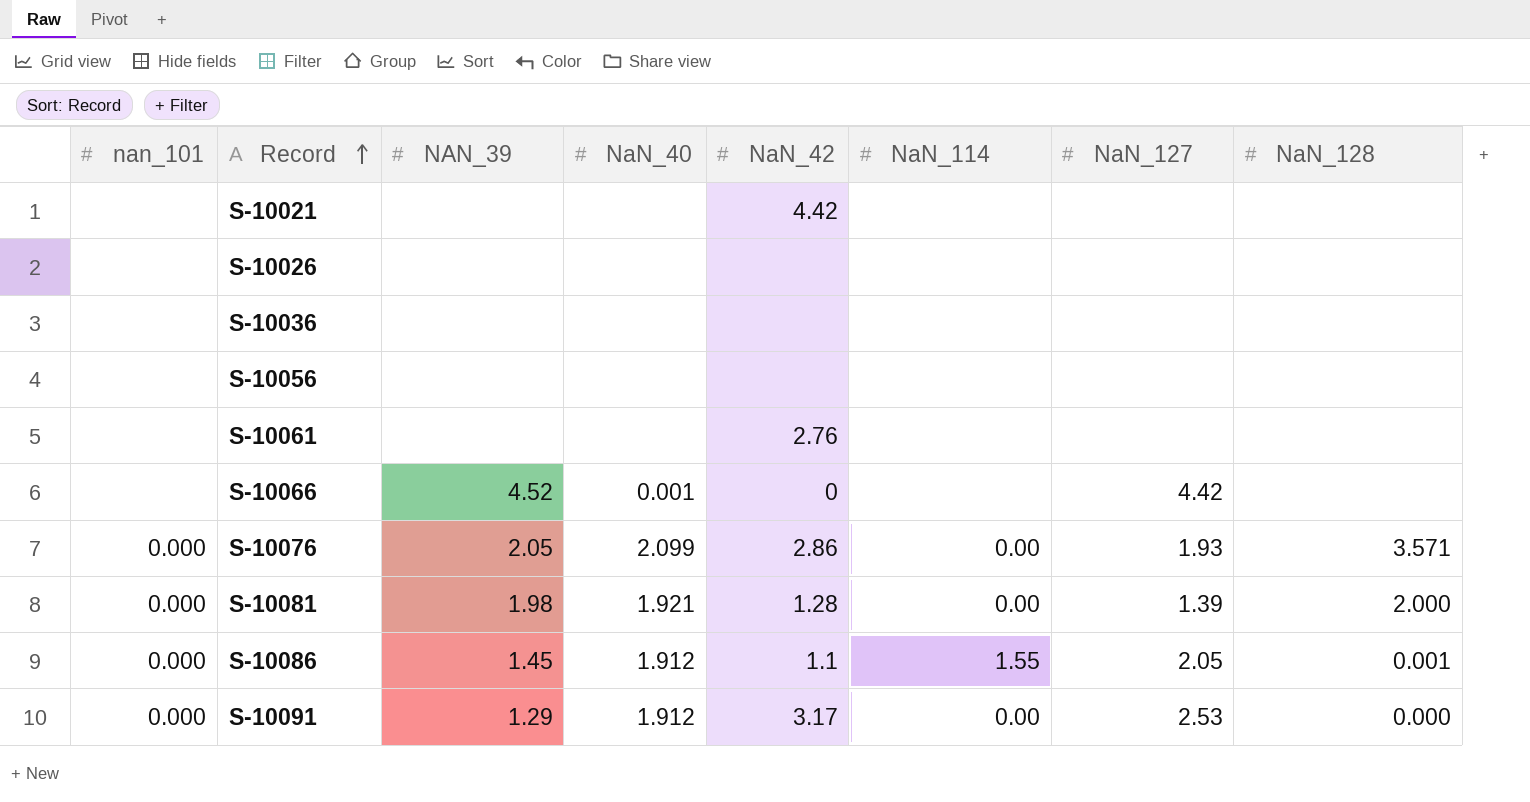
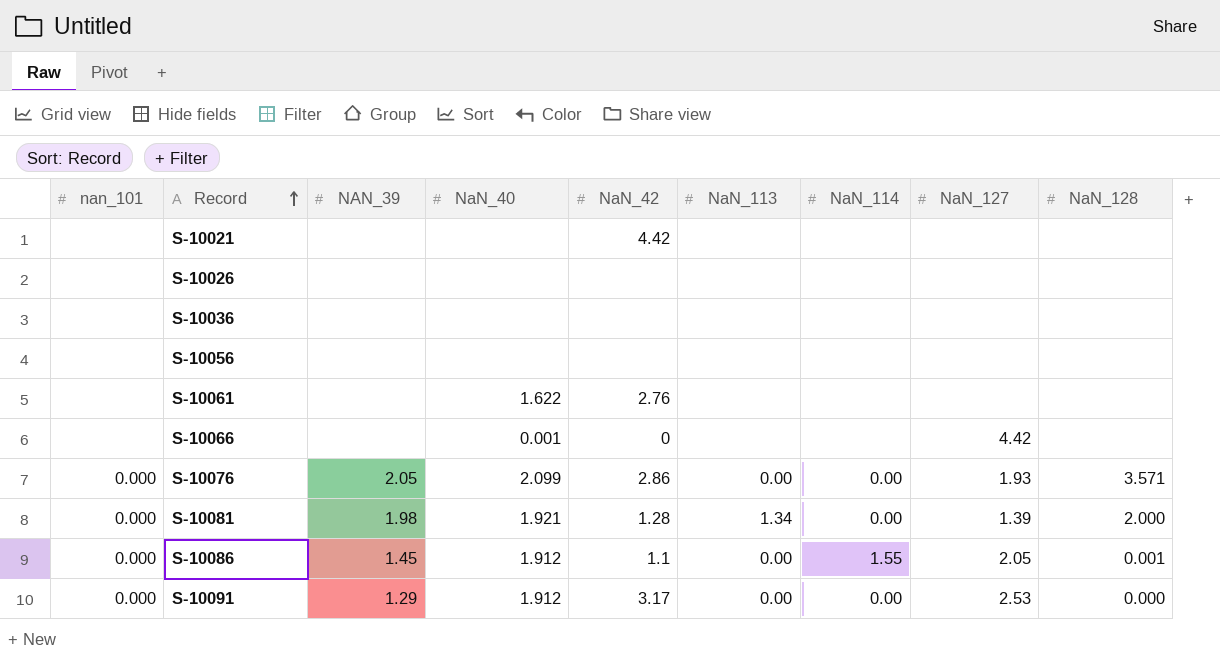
column NaN_113 | position: none -> 6
S-10061 | NaN_40: none -> 1.622
S-10066 | NAN_39: 4.52 -> none

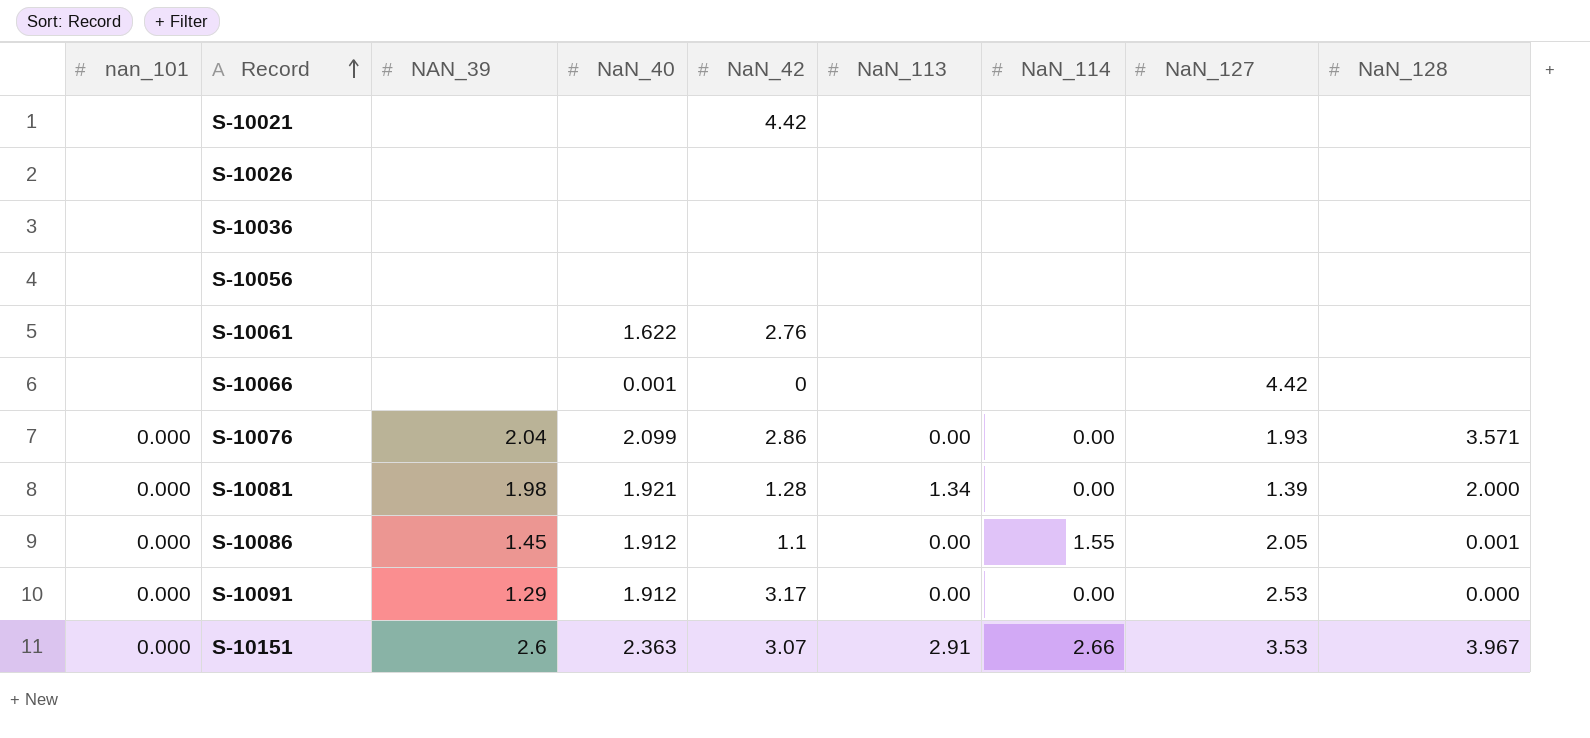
S-10076 | NAN_39: 2.05 -> 2.04
row S-10151: none -> 0.000 | 2.6 | 2.363 | 3.07 | 2.91 | 2.66 | 3.53 | 3.967

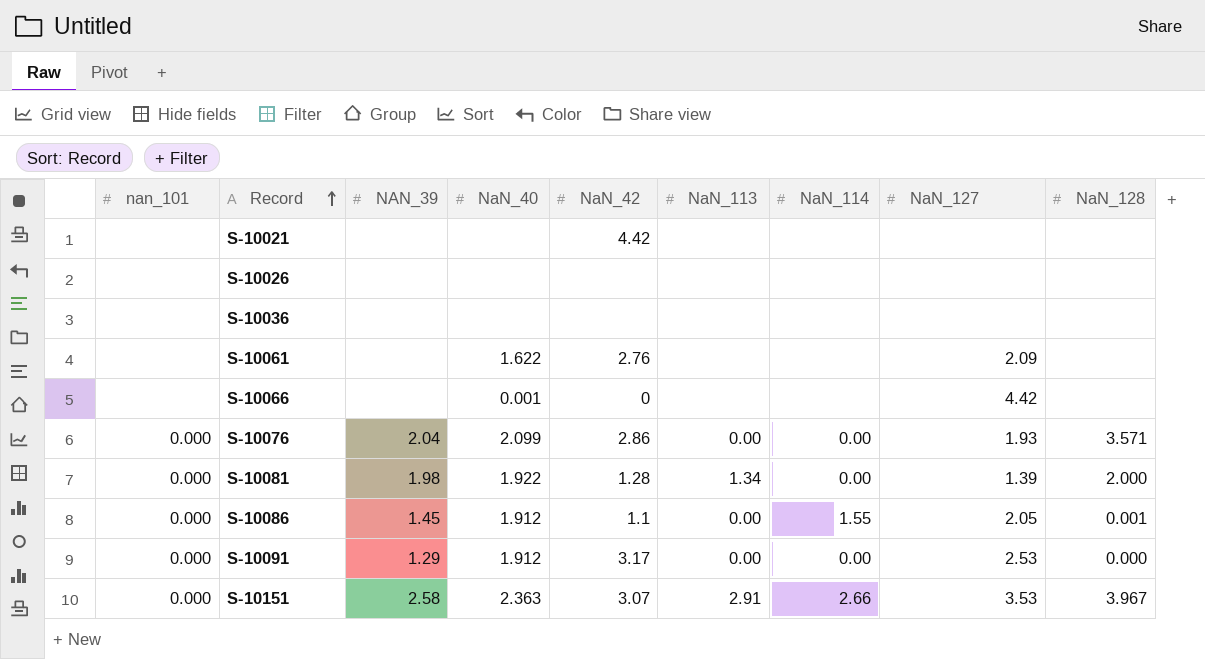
row S-10056: none | none | none | none | none | none | none | none -> none
S-10061 | NaN_127: none -> 2.09
S-10081 | NaN_40: 1.921 -> 1.922
S-10151 | NAN_39: 2.6 -> 2.58

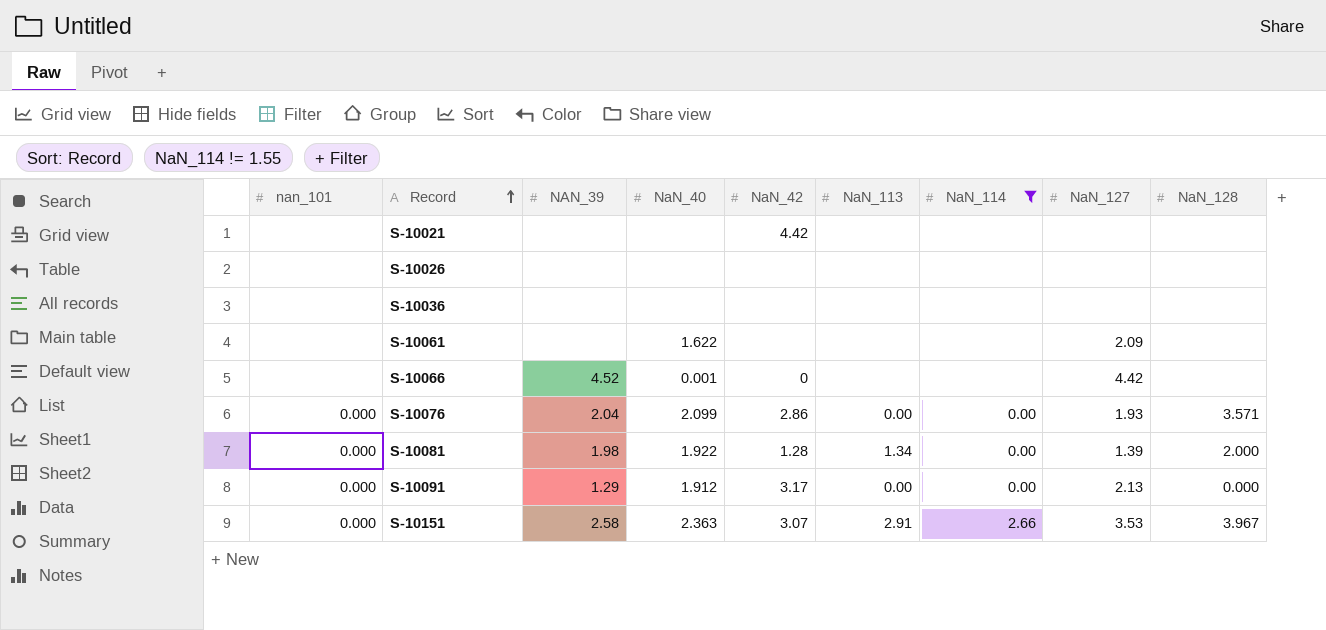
filter: none -> NaN_114 != 1.55
S-10061 | NaN_42: 2.76 -> none
S-10066 | NAN_39: none -> 4.52
S-10091 | NaN_127: 2.53 -> 2.13

